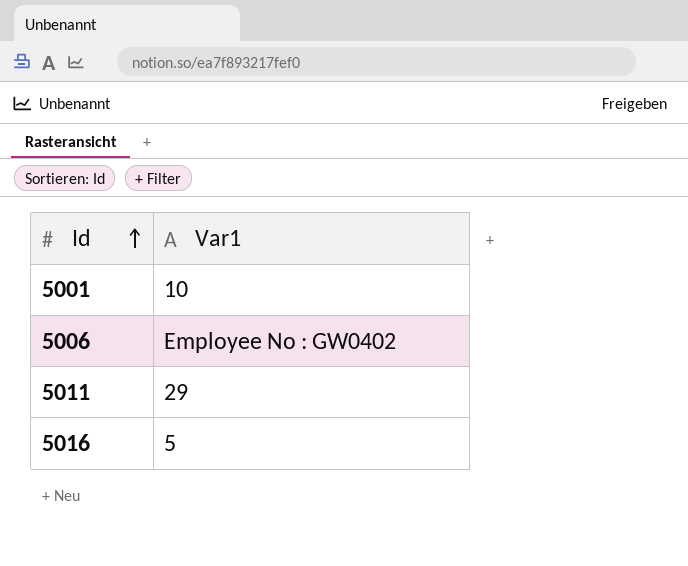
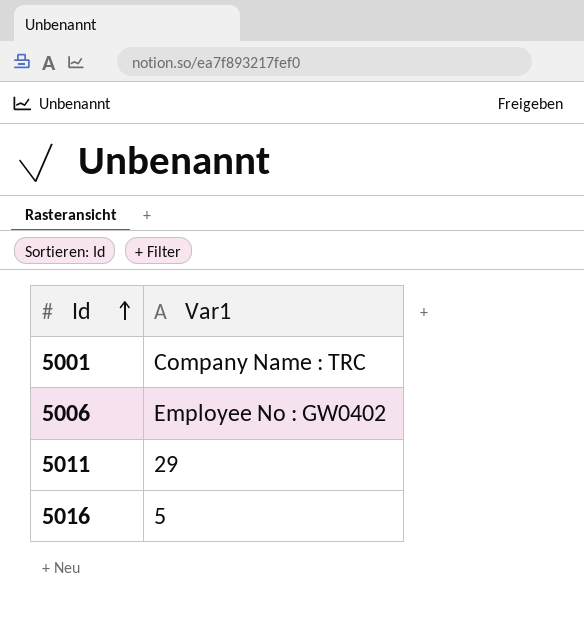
5001 | Var1: 10 -> Company Name : TRC

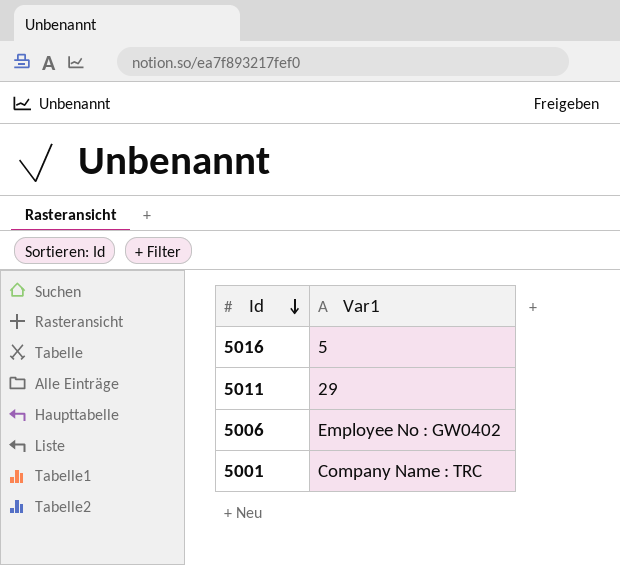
row order: Id ascending -> Id descending

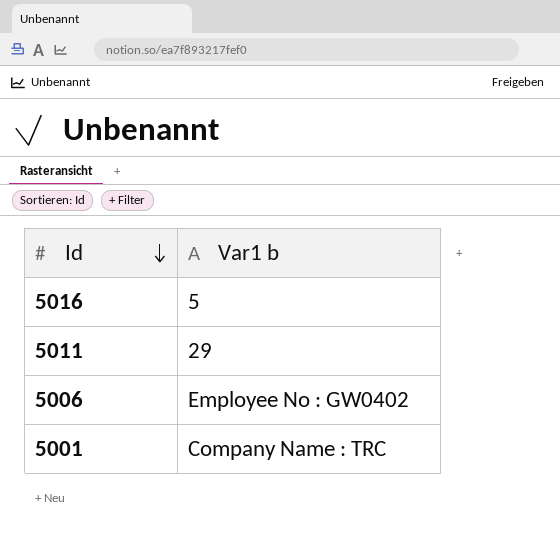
column name: Var1 -> Var1 b

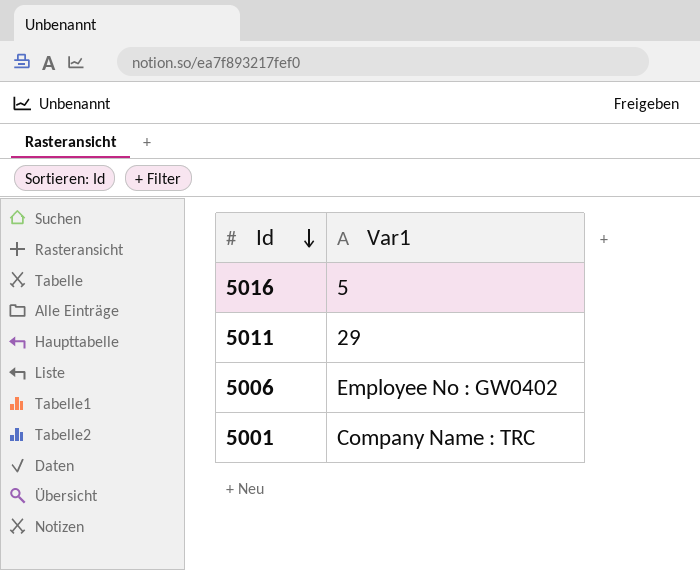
column name: Var1 b -> Var1

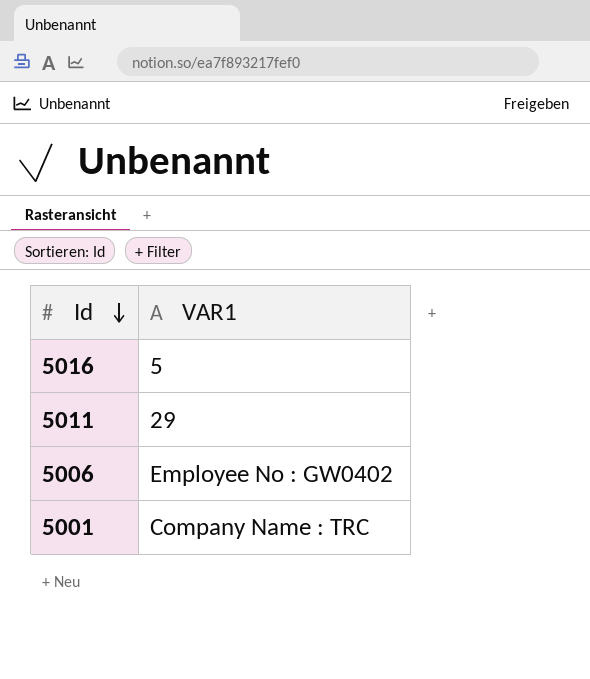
column name: Var1 -> VAR1

